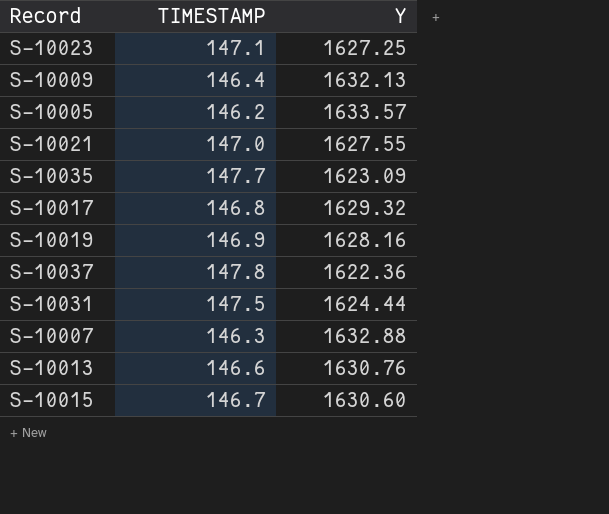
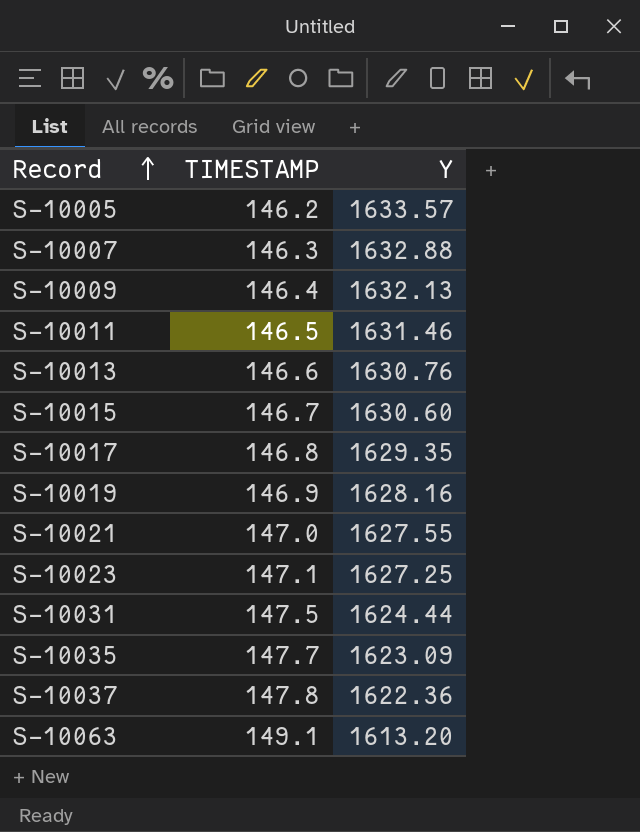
row order: none -> Record ascending
row S-10011: none -> 146.5 | 1631.46
S-10017 | Y: 1629.32 -> 1629.35
row S-10063: none -> 149.1 | 1613.20

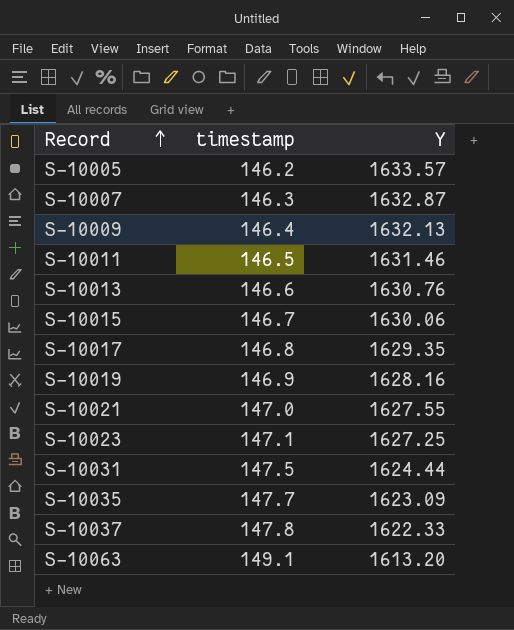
column name: TIMESTAMP -> timestamp
S-10007 | Y: 1632.88 -> 1632.87
S-10015 | Y: 1630.60 -> 1630.06
S-10037 | Y: 1622.36 -> 1622.33

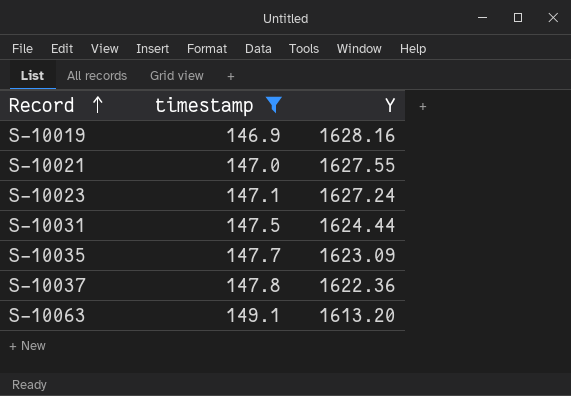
filter: none -> timestamp >= 146.9
S-10023 | Y: 1627.25 -> 1627.24
S-10037 | Y: 1622.33 -> 1622.36

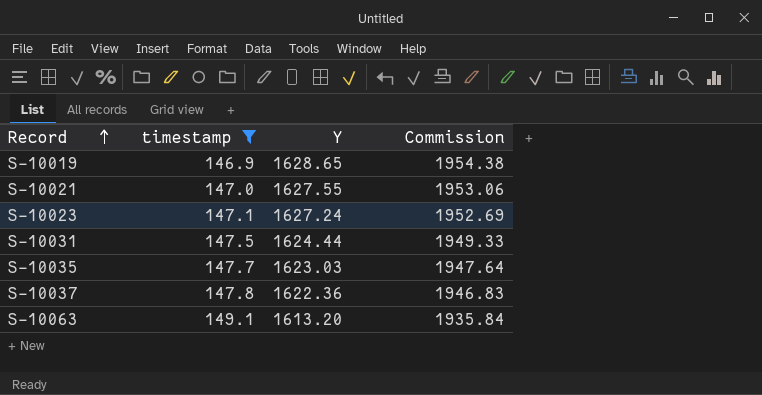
column Commission | formula: none -> [Y] * 1.2
S-10019 | Y: 1628.16 -> 1628.65
S-10035 | Y: 1623.09 -> 1623.03

